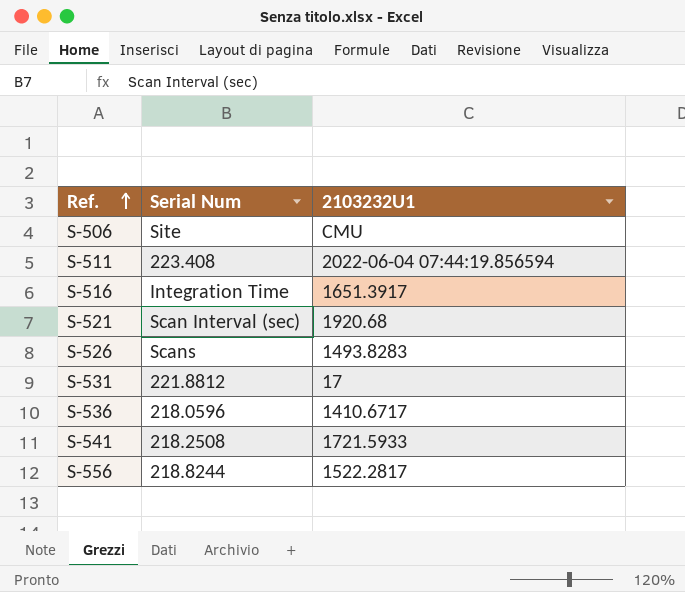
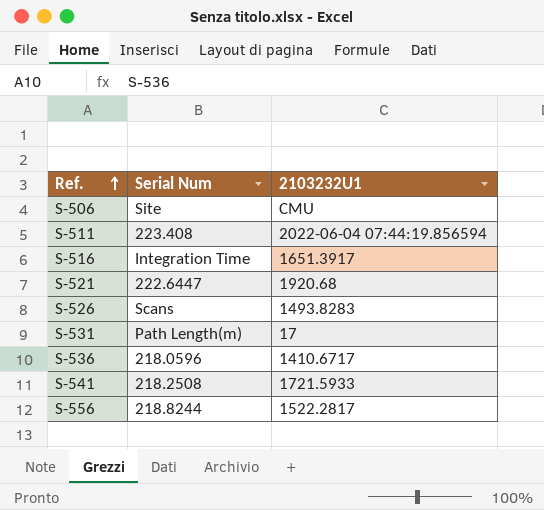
S-521 | Serial Num: Scan Interval (sec) -> 222.6447
S-531 | Serial Num: 221.8812 -> Path Length(m)

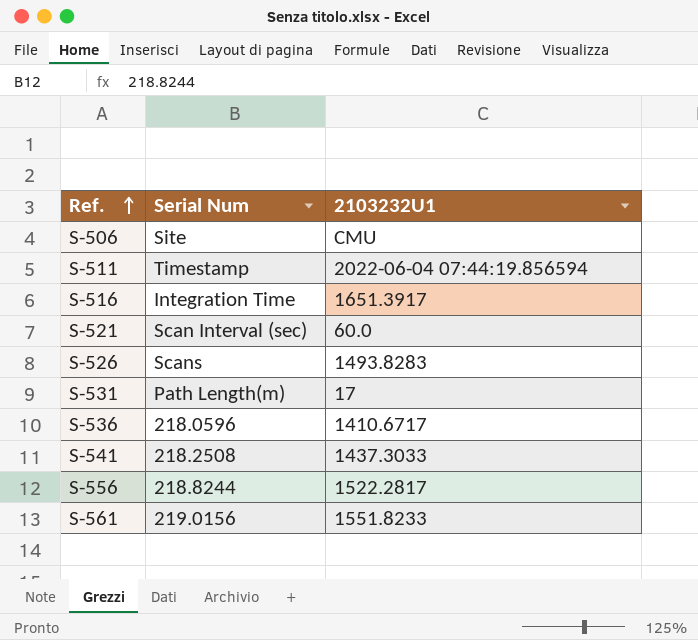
S-511 | Serial Num: 223.408 -> Timestamp
S-521 | Serial Num: 222.6447 -> Scan Interval (sec)
S-521 | 2103232U1: 1920.68 -> 60.0
S-541 | 2103232U1: 1721.5933 -> 1437.3033
row S-561: none -> 219.0156 | 1551.8233

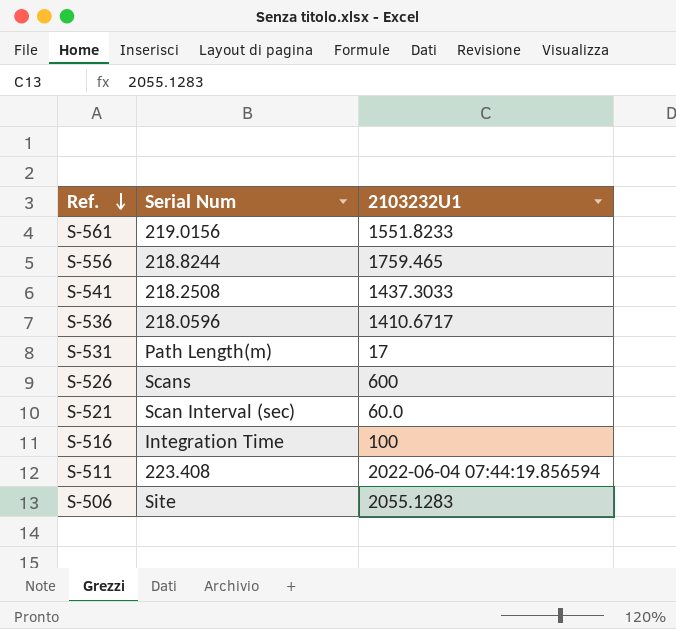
row order: Ref. ascending -> Ref. descending
S-556 | 2103232U1: 1522.2817 -> 1759.465
S-526 | 2103232U1: 1493.8283 -> 600
S-516 | 2103232U1: 1651.3917 -> 100
S-511 | Serial Num: Timestamp -> 223.408
S-506 | 2103232U1: CMU -> 2055.1283

